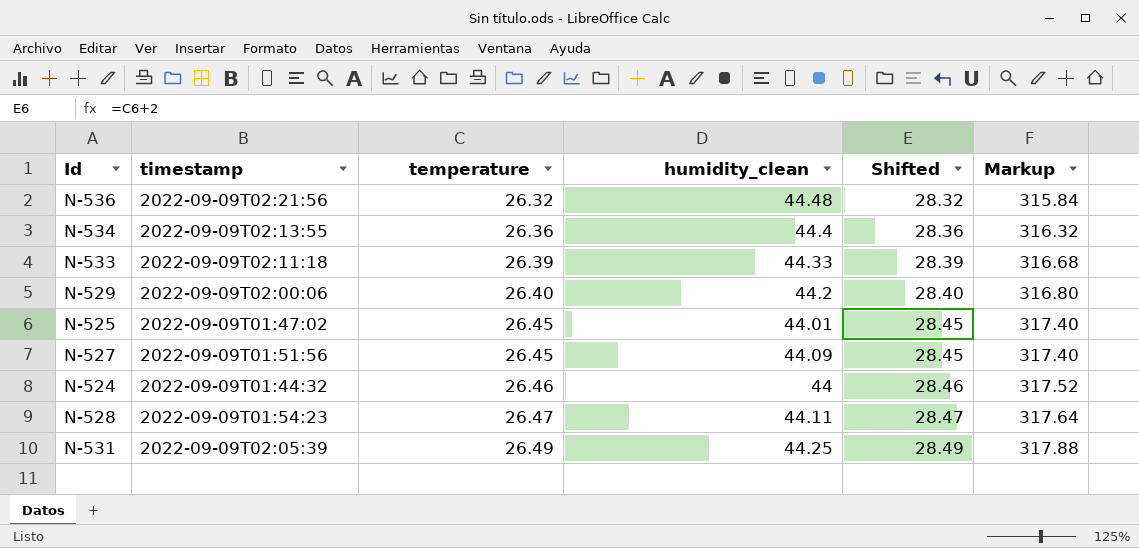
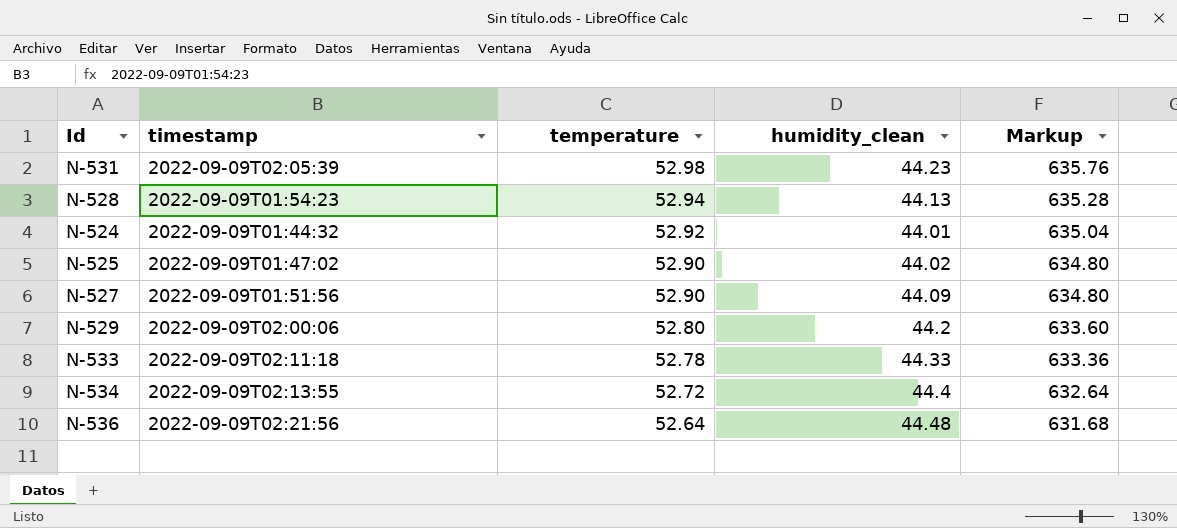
row order: temperature ascending -> temperature descending
column Shifted | formula: [temperature] + 2 -> none
N-531 | temperature: 26.49 -> 52.98
N-531 | humidity_clean: 44.25 -> 44.23
N-531 | Markup: 317.88 -> 635.76
N-528 | temperature: 26.47 -> 52.94
N-528 | humidity_clean: 44.11 -> 44.13
N-528 | Markup: 317.64 -> 635.28
N-524 | temperature: 26.46 -> 52.92
N-524 | humidity_clean: 44 -> 44.01
N-524 | Markup: 317.52 -> 635.04
N-525 | temperature: 26.45 -> 52.90
N-525 | humidity_clean: 44.01 -> 44.02
N-525 | Markup: 317.40 -> 634.80
N-527 | temperature: 26.45 -> 52.90
N-527 | Markup: 317.40 -> 634.80
N-529 | temperature: 26.40 -> 52.80
N-529 | Markup: 316.80 -> 633.60
N-533 | temperature: 26.39 -> 52.78
N-533 | Markup: 316.68 -> 633.36
N-534 | temperature: 26.36 -> 52.72
N-534 | Markup: 316.32 -> 632.64
N-536 | temperature: 26.32 -> 52.64
N-536 | Markup: 315.84 -> 631.68

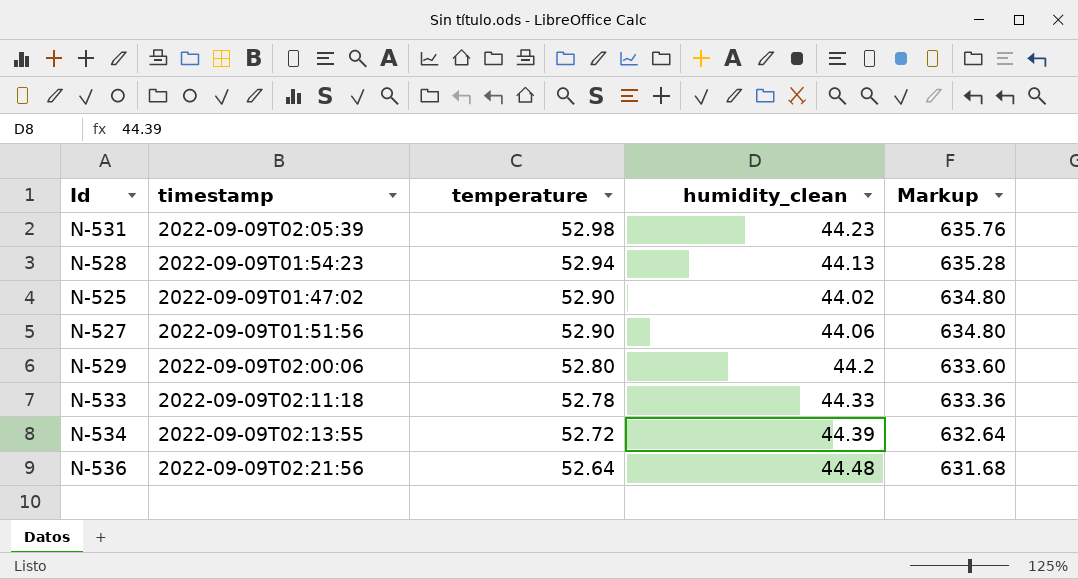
row N-524: 2022-09-09T01:44:32 | 52.92 | 44.01 | 635.04 -> none
N-527 | humidity_clean: 44.09 -> 44.06
N-534 | humidity_clean: 44.4 -> 44.39

